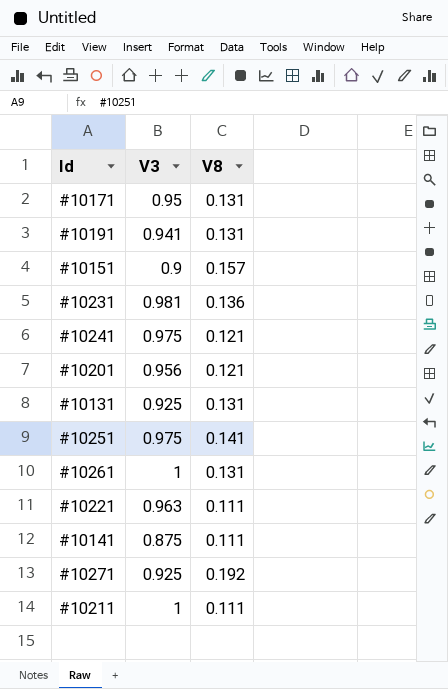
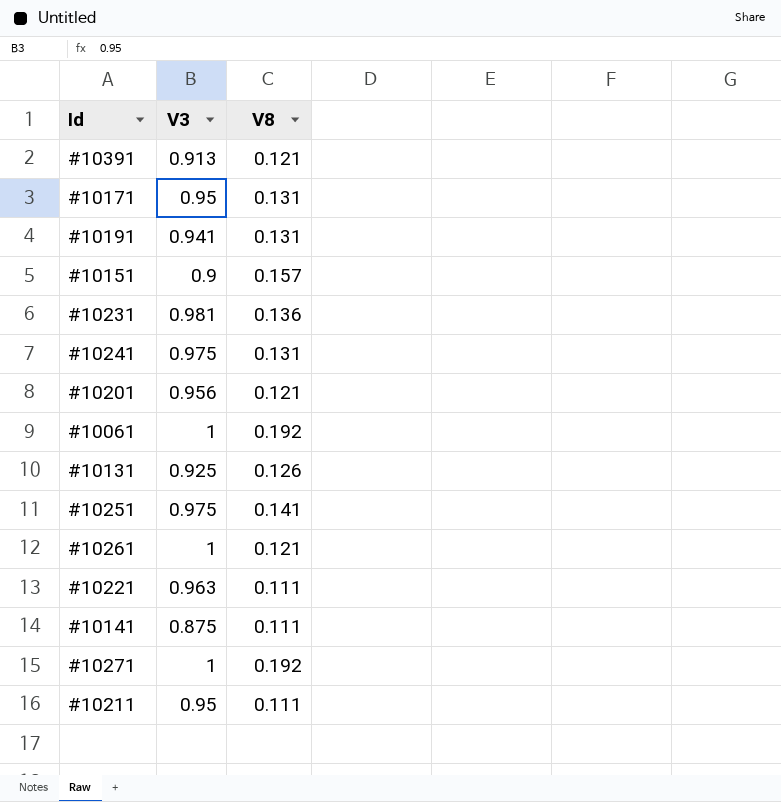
row #10391: none -> 0.913 | 0.121
#10241 | V8: 0.121 -> 0.131
row #10061: none -> 1 | 0.192
#10131 | V8: 0.131 -> 0.126
#10261 | V8: 0.131 -> 0.121
#10271 | V3: 0.925 -> 1
#10211 | V3: 1 -> 0.95

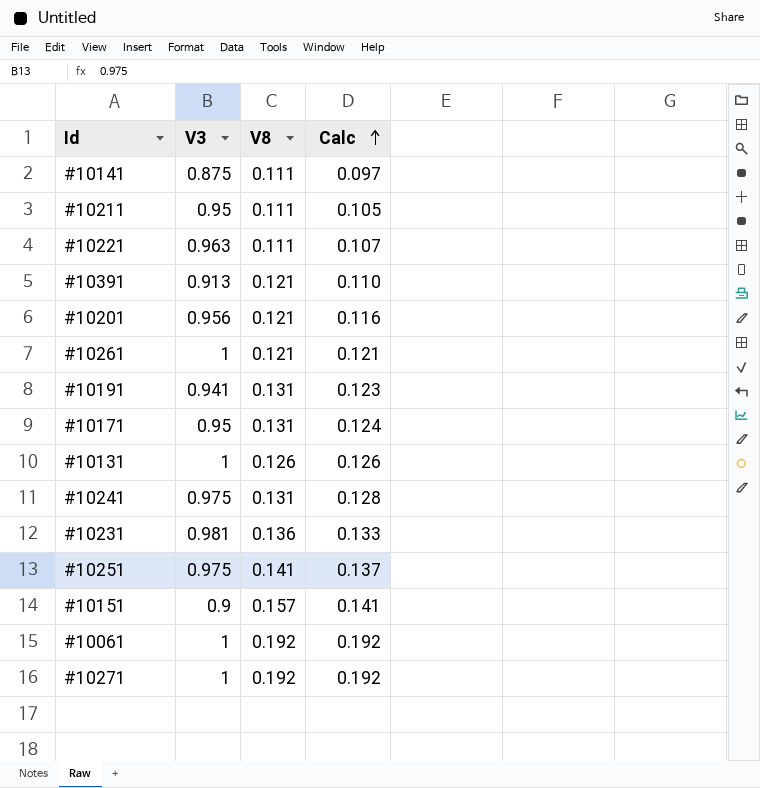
row order: none -> Calc ascending
column Calc | formula: none -> [V3] * [V8]
#10131 | V3: 0.925 -> 1

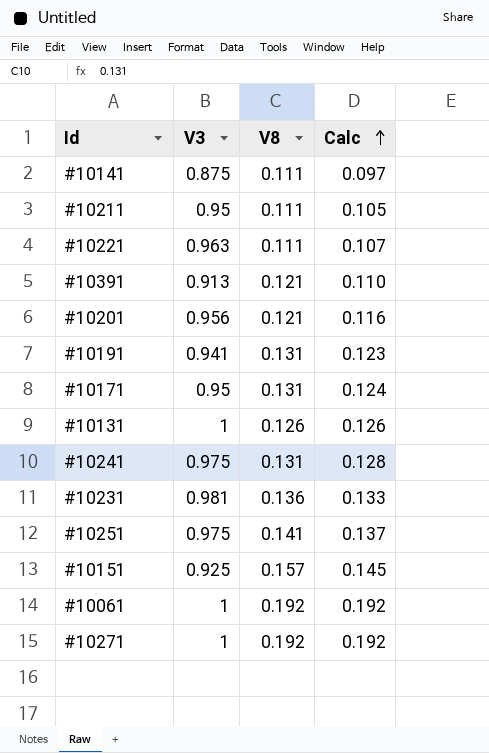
row #10261: 1 | 0.121 | 0.121 -> none
#10151 | V3: 0.9 -> 0.925
#10151 | Calc: 0.141 -> 0.145

